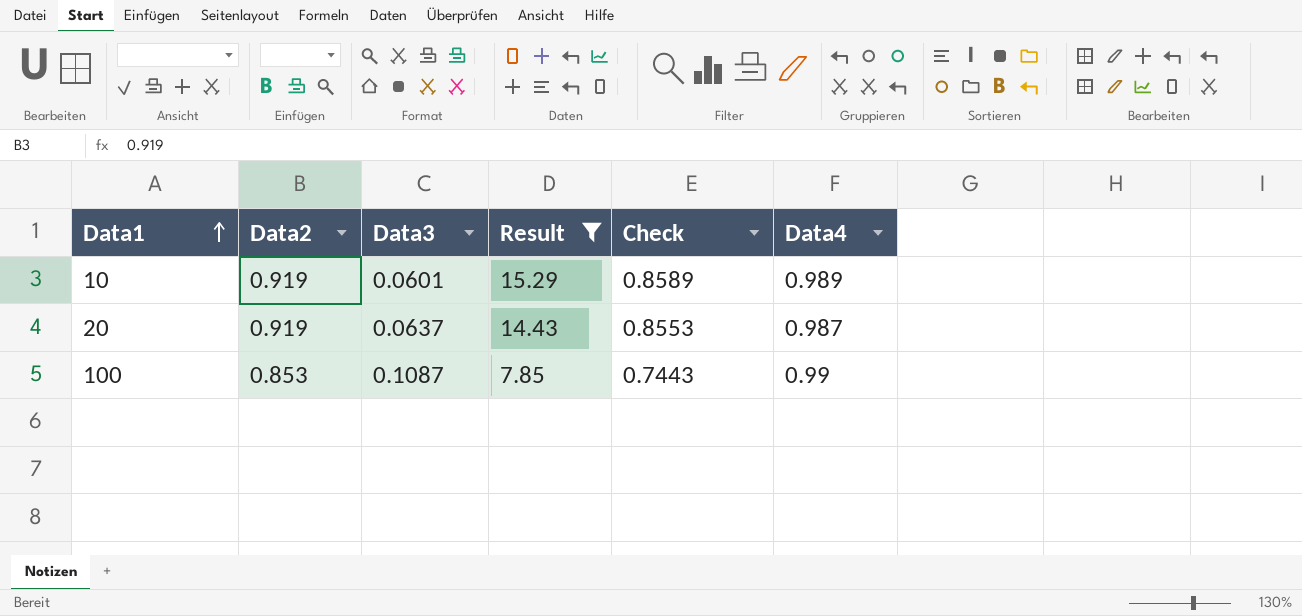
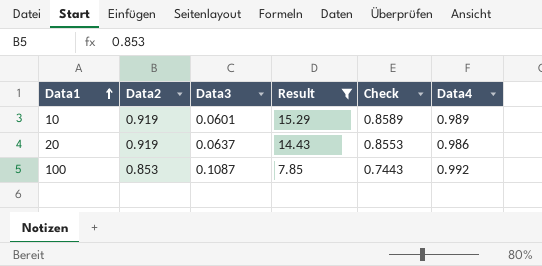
20 | Data4: 0.987 -> 0.986
100 | Data4: 0.99 -> 0.992

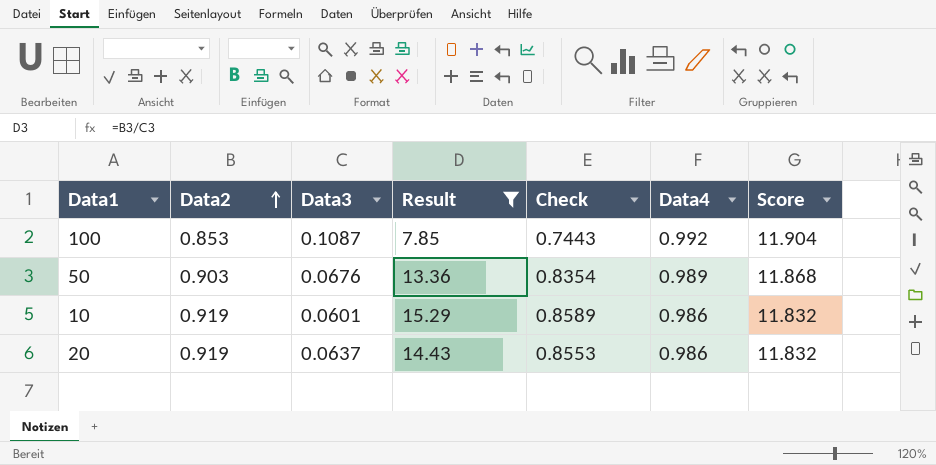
row order: Data1 ascending -> Data2 ascending
column Score | formula: none -> [Data4] * 12
row 50: none -> 0.903 | 0.0676 | 13.36 | 0.8354 | 0.989 | 11.868
10 | Data4: 0.989 -> 0.986

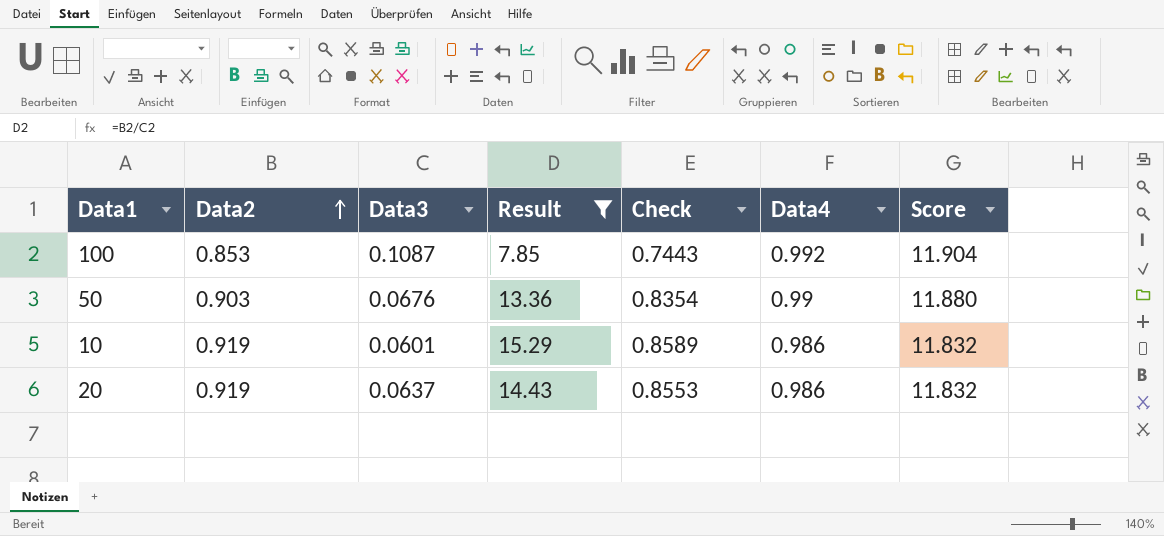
50 | Data4: 0.989 -> 0.99
50 | Score: 11.868 -> 11.880

